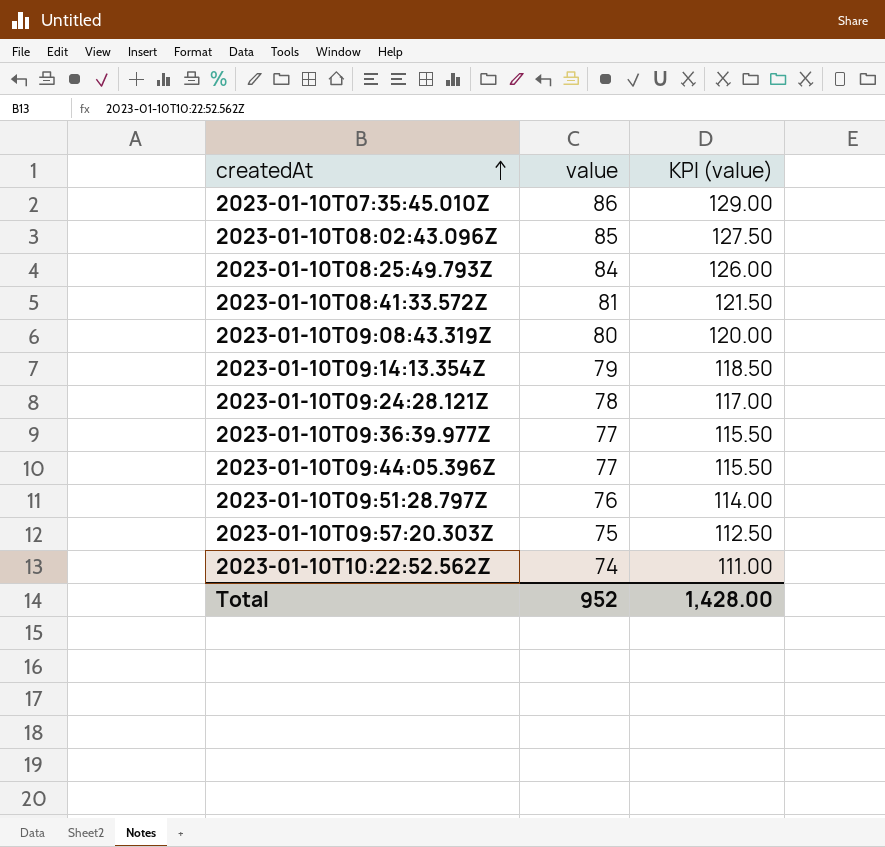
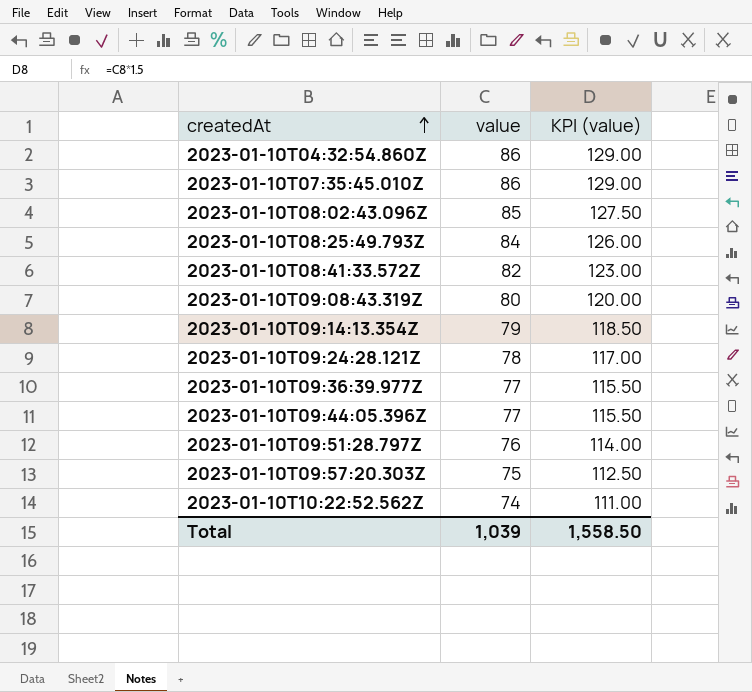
row 2023-01-10T04:32:54.860Z: none -> 86 | 129.00
2023-01-10T08:41:33.572Z | value: 81 -> 82
2023-01-10T08:41:33.572Z | KPI (value): 121.50 -> 123.00
Total | value: 952 -> 1,039
Total | KPI (value): 1,428.00 -> 1,558.50

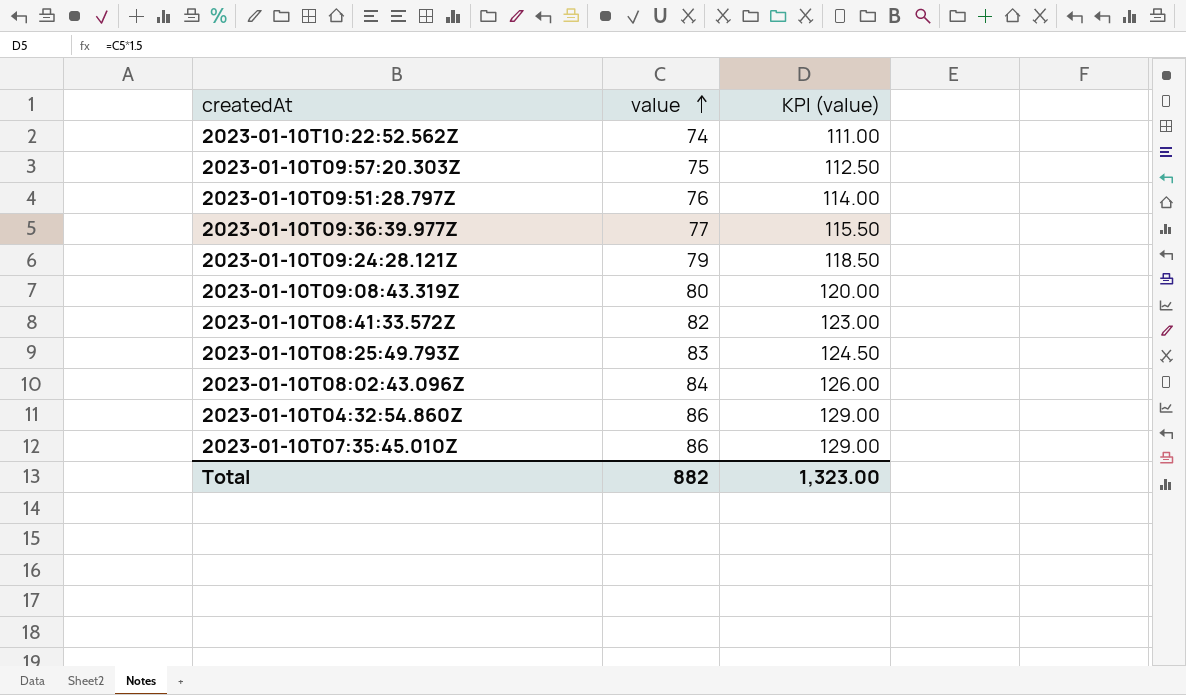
row order: createdAt ascending -> value ascending
row 2023-01-10T09:14:13.354Z: 79 | 118.50 -> none
row 2023-01-10T09:44:05.396Z: 77 | 115.50 -> none
2023-01-10T09:24:28.121Z | value: 78 -> 79
2023-01-10T09:24:28.121Z | KPI (value): 117.00 -> 118.50
2023-01-10T08:25:49.793Z | value: 84 -> 83
2023-01-10T08:25:49.793Z | KPI (value): 126.00 -> 124.50
2023-01-10T08:02:43.096Z | value: 85 -> 84
2023-01-10T08:02:43.096Z | KPI (value): 127.50 -> 126.00
Total | value: 1,039 -> 882
Total | KPI (value): 1,558.50 -> 1,323.00

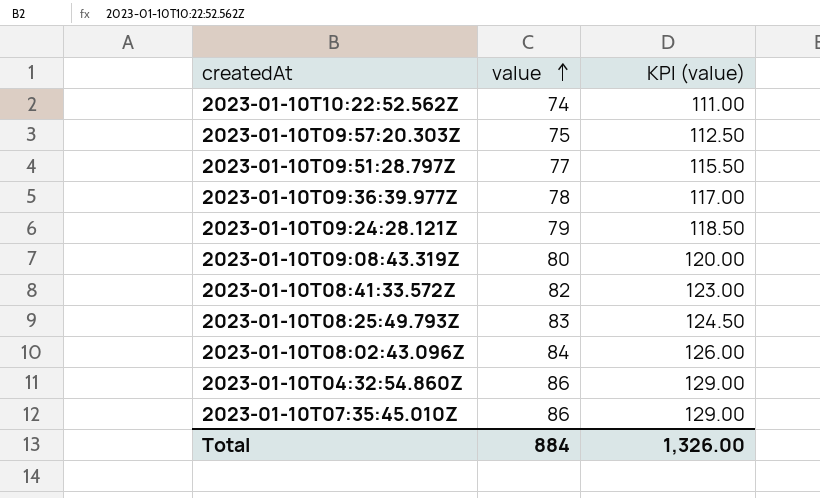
2023-01-10T09:51:28.797Z | value: 76 -> 77
2023-01-10T09:51:28.797Z | KPI (value): 114.00 -> 115.50
2023-01-10T09:36:39.977Z | value: 77 -> 78
2023-01-10T09:36:39.977Z | KPI (value): 115.50 -> 117.00
Total | value: 882 -> 884
Total | KPI (value): 1,323.00 -> 1,326.00

